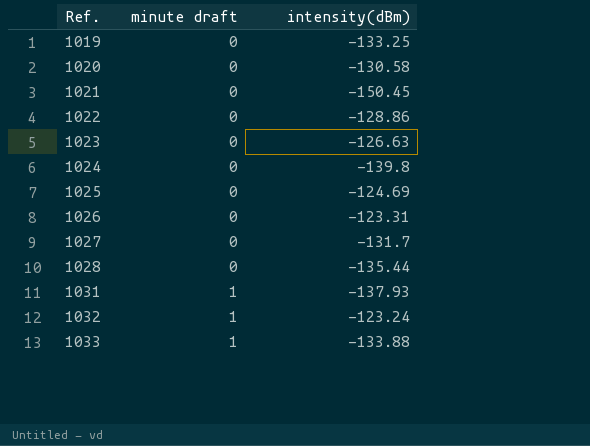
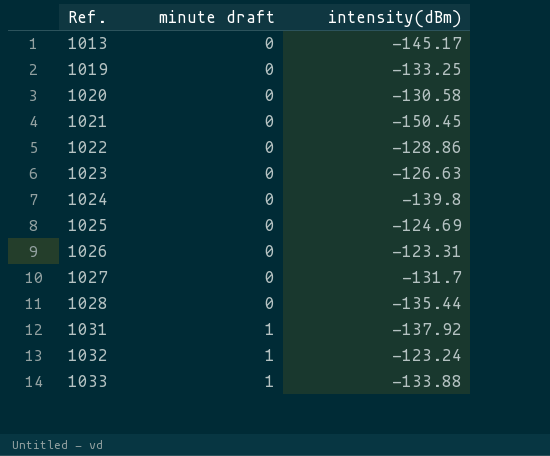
row 1013: none -> 0 | -145.17
1031 | intensity(dBm): -137.93 -> -137.92

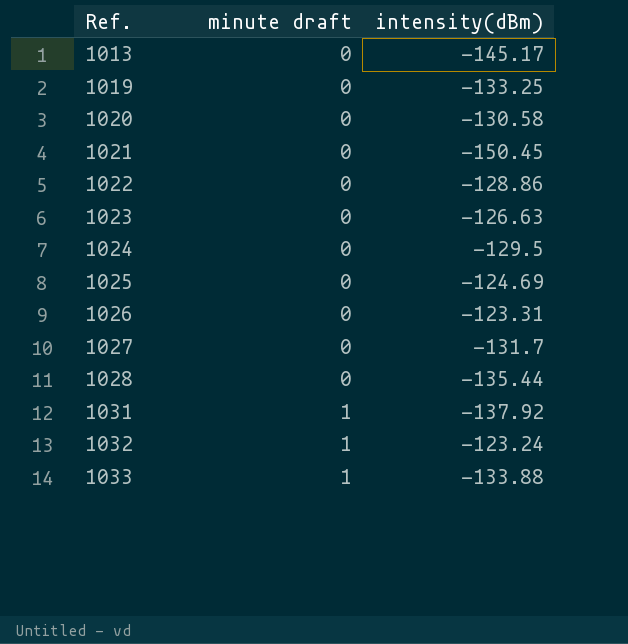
1024 | intensity(dBm): -139.8 -> -129.5

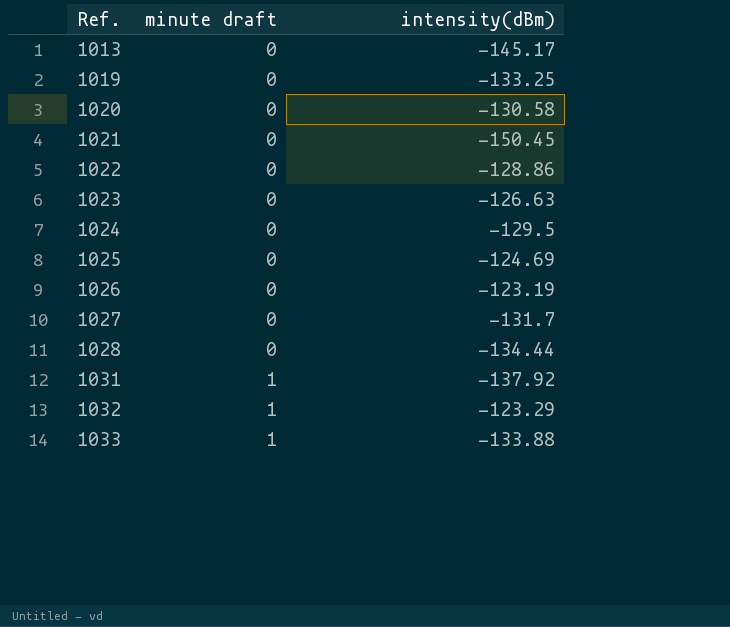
1026 | intensity(dBm): -123.31 -> -123.19
1028 | intensity(dBm): -135.44 -> -134.44
1032 | intensity(dBm): -123.24 -> -123.29

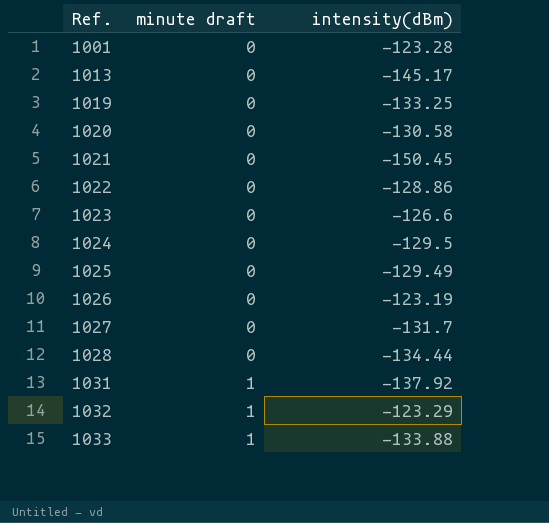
row 1001: none -> 0 | -123.28
1023 | intensity(dBm): -126.63 -> -126.6
1025 | intensity(dBm): -124.69 -> -129.49

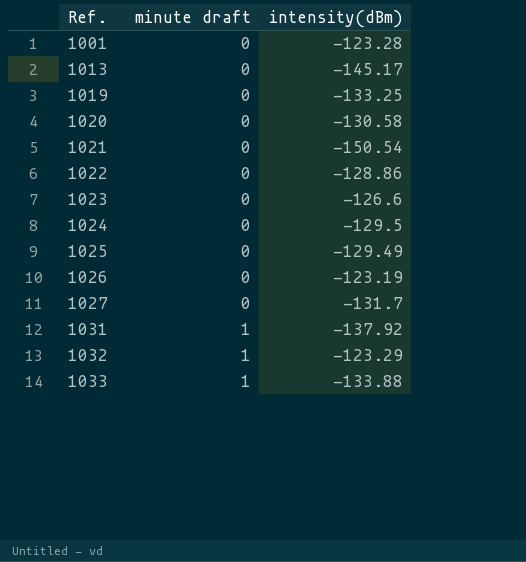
row 1028: 0 | -134.44 -> none
1021 | intensity(dBm): -150.45 -> -150.54

